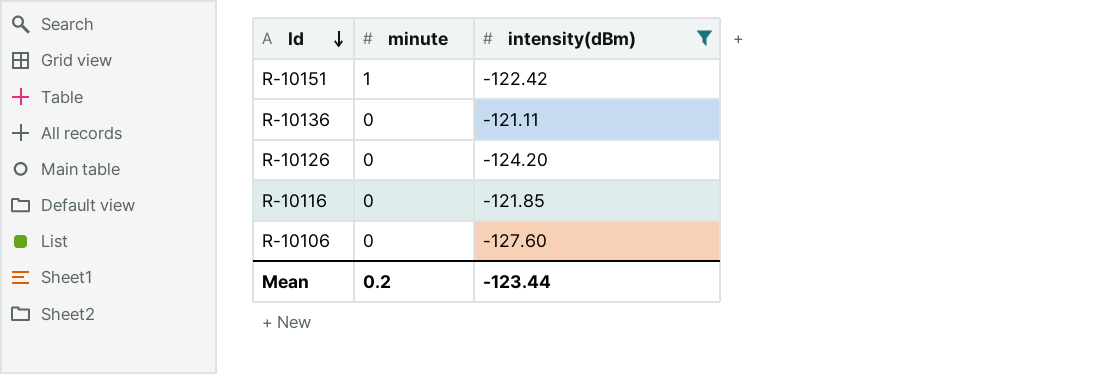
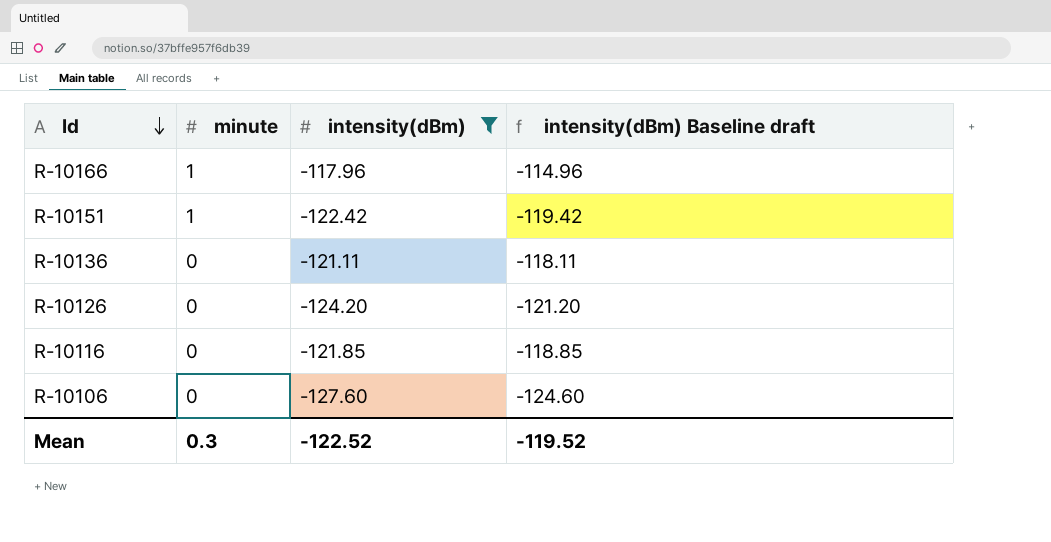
column intensity(dBm) Baseline draft | formula: none -> [intensity(dBm)] + 3
row R-10166: none -> 1 | -117.96 | -114.96
Mean | minute: 0.2 -> 0.3
Mean | intensity(dBm): -123.44 -> -122.52

